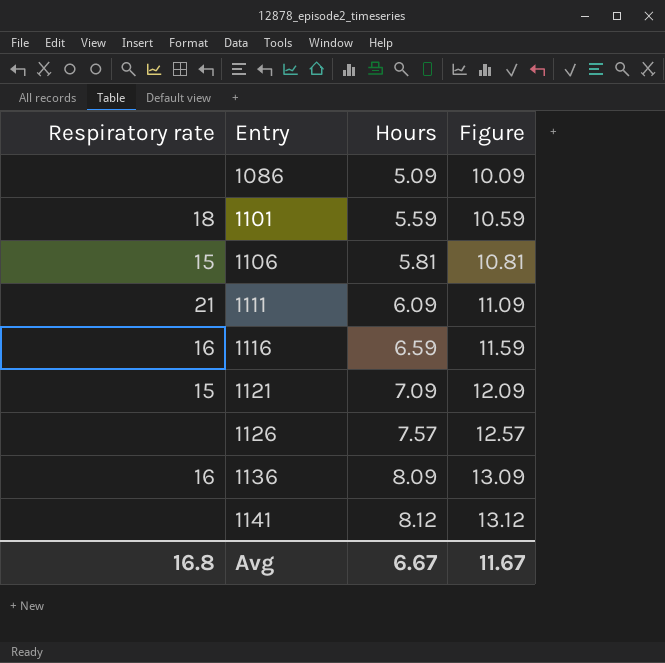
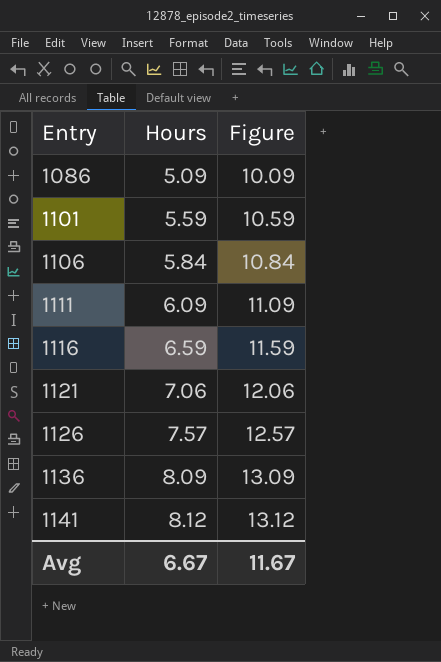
column Respiratory rate | position: 1 -> none
1106 | Hours: 5.81 -> 5.84
1106 | Figure: 10.81 -> 10.84
1121 | Hours: 7.09 -> 7.06
1121 | Figure: 12.09 -> 12.06

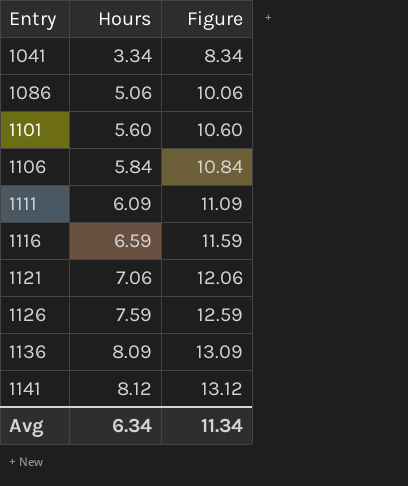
row 1041: none -> 3.34 | 8.34
1086 | Hours: 5.09 -> 5.06
1086 | Figure: 10.09 -> 10.06
1101 | Hours: 5.59 -> 5.60
1101 | Figure: 10.59 -> 10.60
1126 | Hours: 7.57 -> 7.59
1126 | Figure: 12.57 -> 12.59
Avg | Hours: 6.67 -> 6.34
Avg | Figure: 11.67 -> 11.34

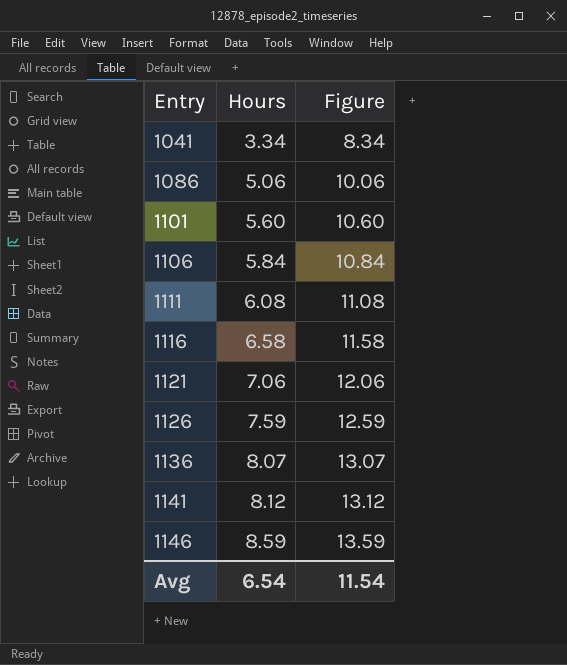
1111 | Hours: 6.09 -> 6.08
1111 | Figure: 11.09 -> 11.08
1116 | Hours: 6.59 -> 6.58
1116 | Figure: 11.59 -> 11.58
1136 | Hours: 8.09 -> 8.07
1136 | Figure: 13.09 -> 13.07
row 1146: none -> 8.59 | 13.59
Avg | Hours: 6.34 -> 6.54
Avg | Figure: 11.34 -> 11.54

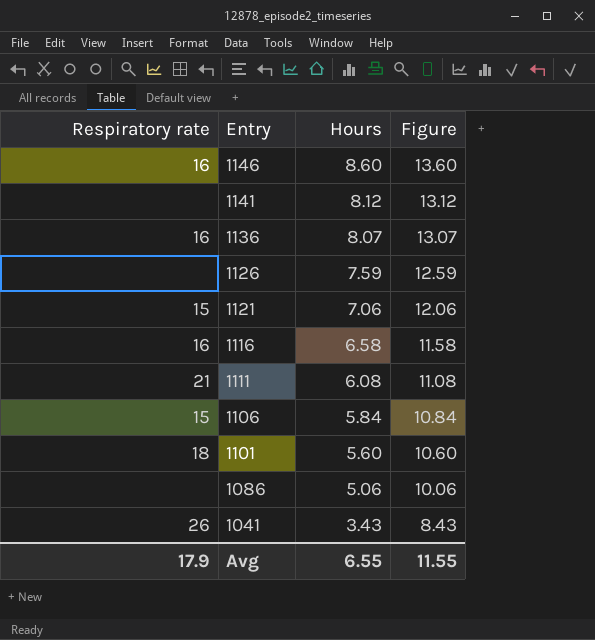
row order: Entry ascending -> Entry descending
column Respiratory rate | position: none -> 1
1146 | Hours: 8.59 -> 8.60
1146 | Figure: 13.59 -> 13.60
1041 | Hours: 3.34 -> 3.43
1041 | Figure: 8.34 -> 8.43
Avg | Hours: 6.54 -> 6.55
Avg | Figure: 11.54 -> 11.55

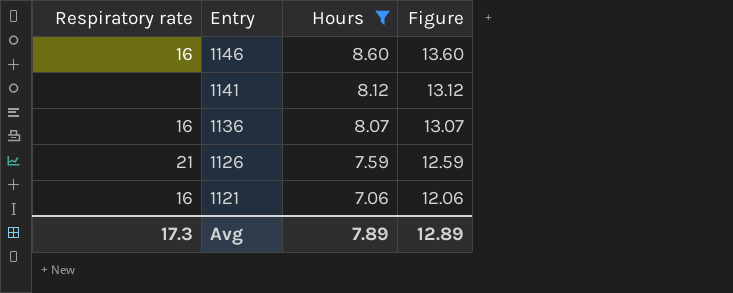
filter: none -> Hours >= 7.06
1126 | Respiratory rate: none -> 21
1121 | Respiratory rate: 15 -> 16
Avg | Respiratory rate: 17.9 -> 17.3
Avg | Hours: 6.55 -> 7.89
Avg | Figure: 11.55 -> 12.89

